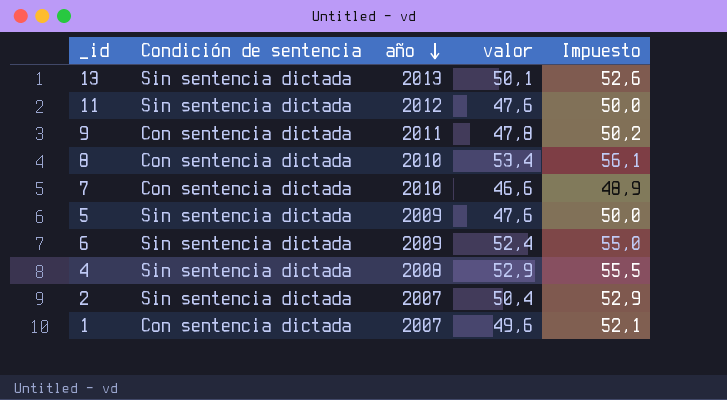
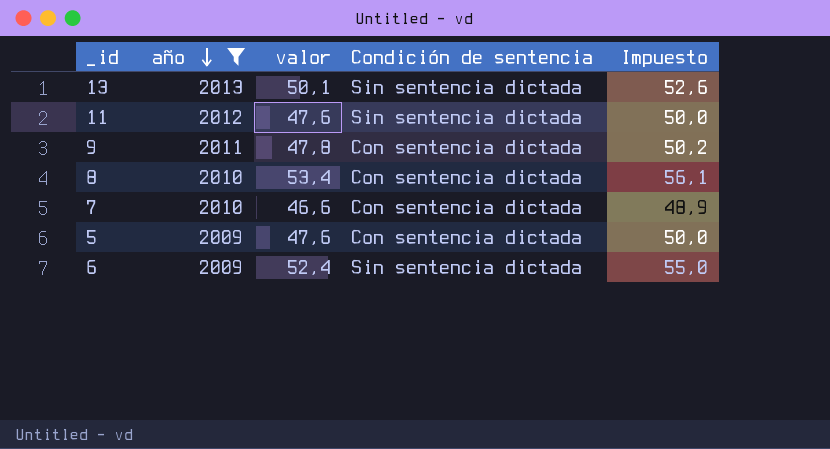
filter: none -> año >= 2009
column Condición de sentencia | position: 2 -> 4
5 | Condición de sentencia: Sin sentencia dictada -> Con sentencia dictada

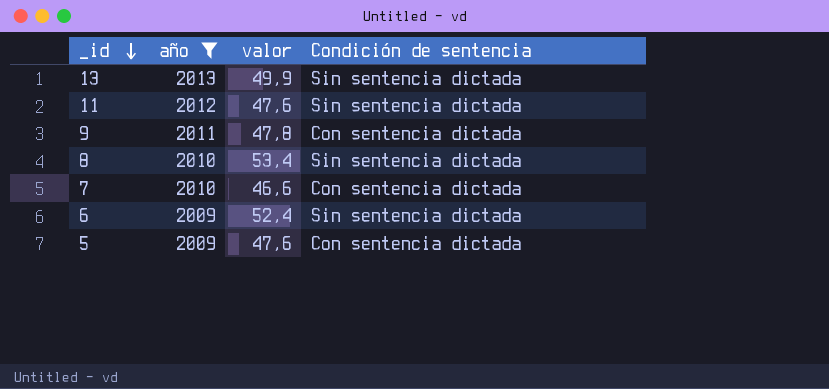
row order: año descending -> _id descending
column Impuesto | formula: [valor] * 1,05 -> none
13 | valor: 50,1 -> 49,9
8 | Condición de sentencia: Con sentencia dictada -> Sin sentencia dictada

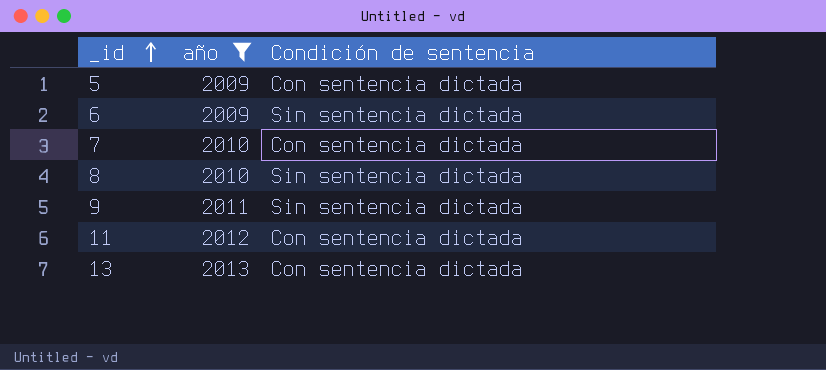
row order: _id descending -> _id ascending
column valor | position: 3 -> none
9 | Condición de sentencia: Con sentencia dictada -> Sin sentencia dictada
11 | Condición de sentencia: Sin sentencia dictada -> Con sentencia dictada
13 | Condición de sentencia: Sin sentencia dictada -> Con sentencia dictada

